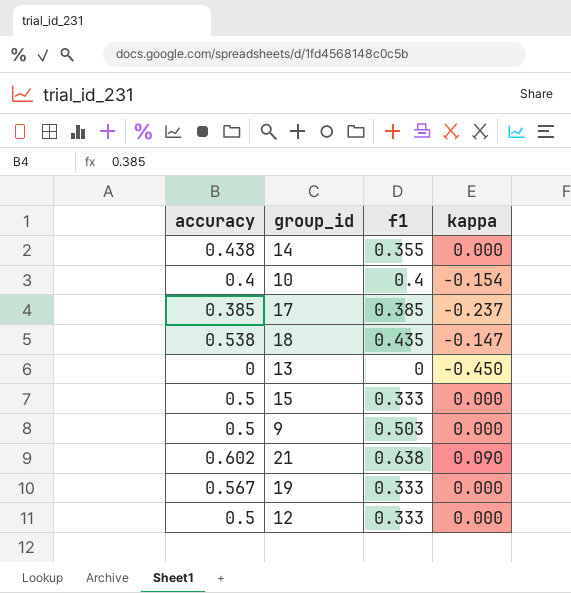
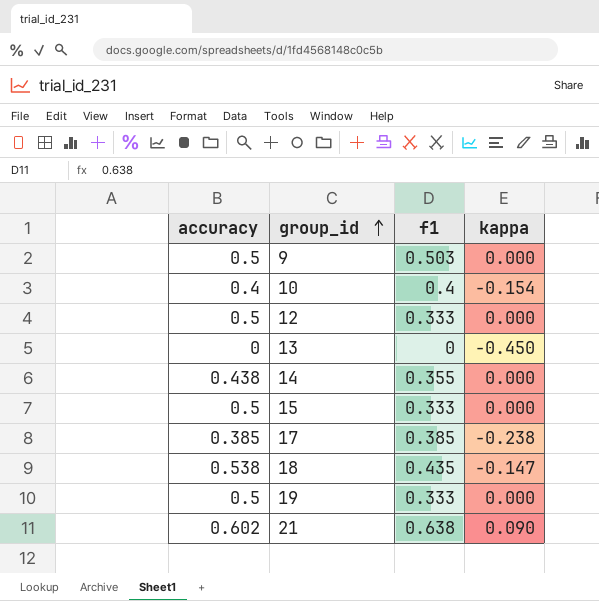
row order: none -> group_id ascending
17 | kappa: -0.237 -> -0.238
19 | accuracy: 0.567 -> 0.5

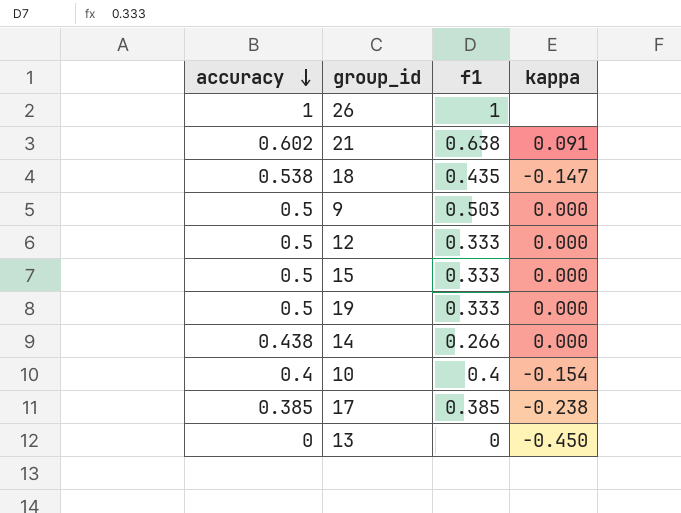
row order: group_id ascending -> accuracy descending
row 26: none -> 1 | 1 | none
21 | kappa: 0.090 -> 0.091
14 | f1: 0.355 -> 0.266

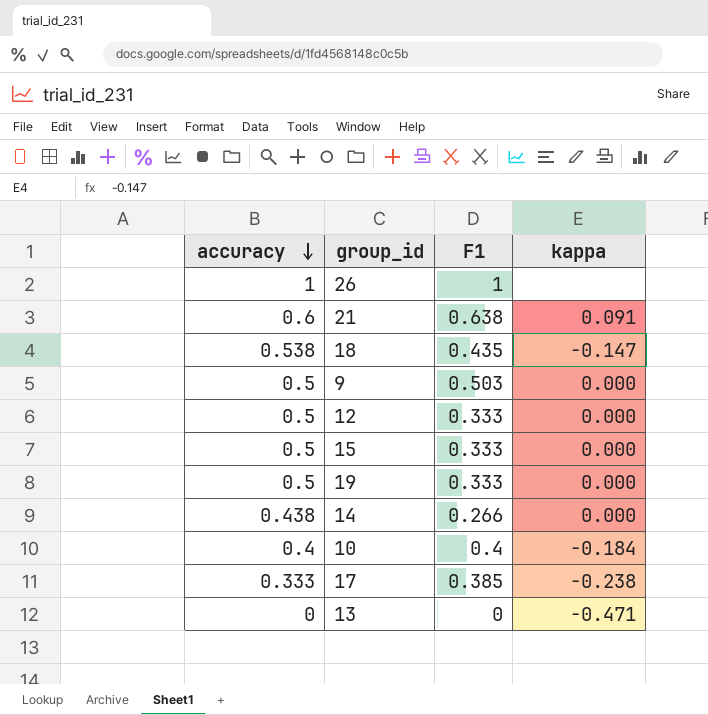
column name: f1 -> F1
21 | accuracy: 0.602 -> 0.6
10 | kappa: -0.154 -> -0.184
17 | accuracy: 0.385 -> 0.333
13 | kappa: -0.450 -> -0.471

